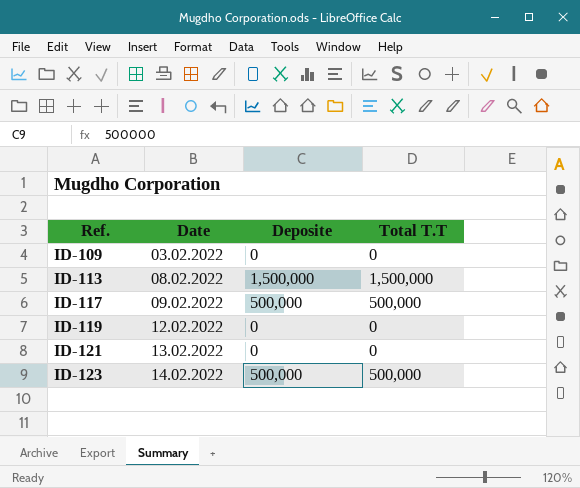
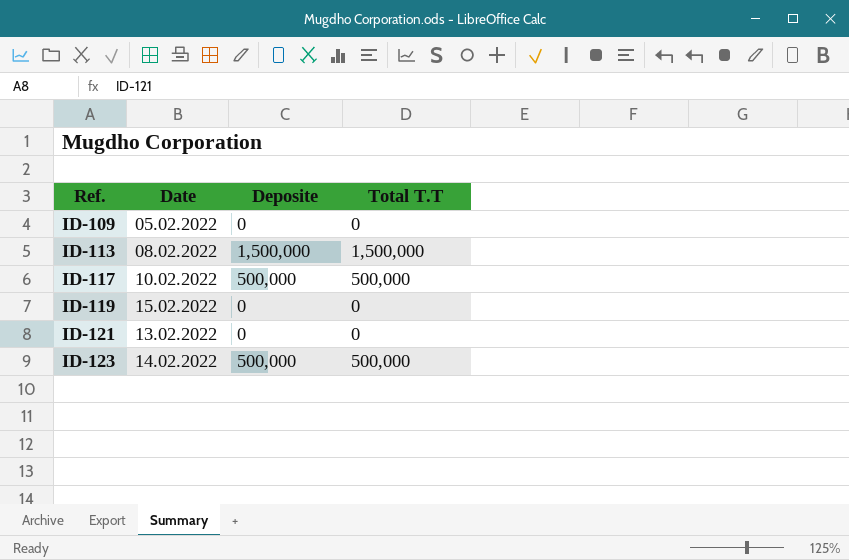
ID-109 | Date: 03.02.2022 -> 05.02.2022
ID-117 | Date: 09.02.2022 -> 10.02.2022
ID-119 | Date: 12.02.2022 -> 15.02.2022

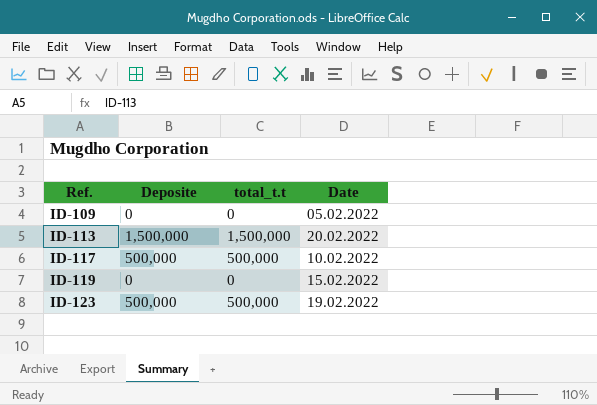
column name: Total T.T -> total_t.t
column Date | position: 2 -> 4
row ID-121: 13.02.2022 | 0 | 0 -> none
ID-113 | Date: 08.02.2022 -> 20.02.2022
ID-123 | Date: 14.02.2022 -> 19.02.2022

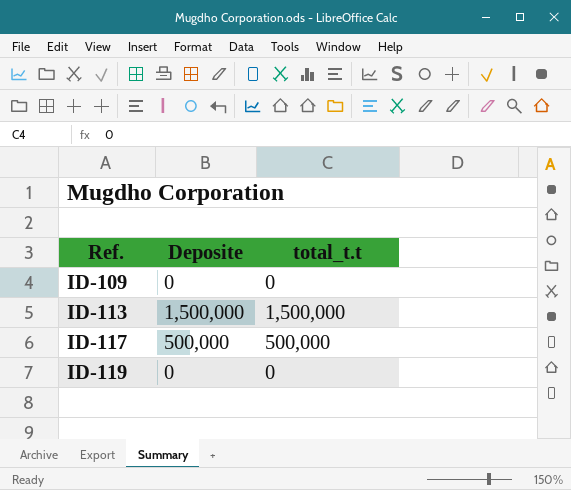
column Date | position: 4 -> none
row ID-123: 500,000 | 500,000 | 19.02.2022 -> none

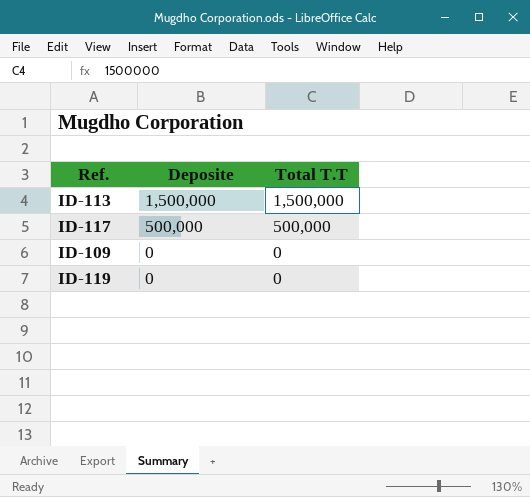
row order: Ref. ascending -> Deposite descending
column name: total_t.t -> Total T.T

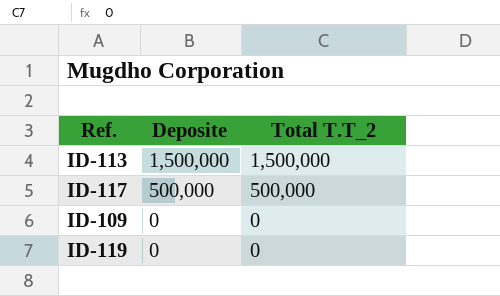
column name: Total T.T -> Total T.T_2

